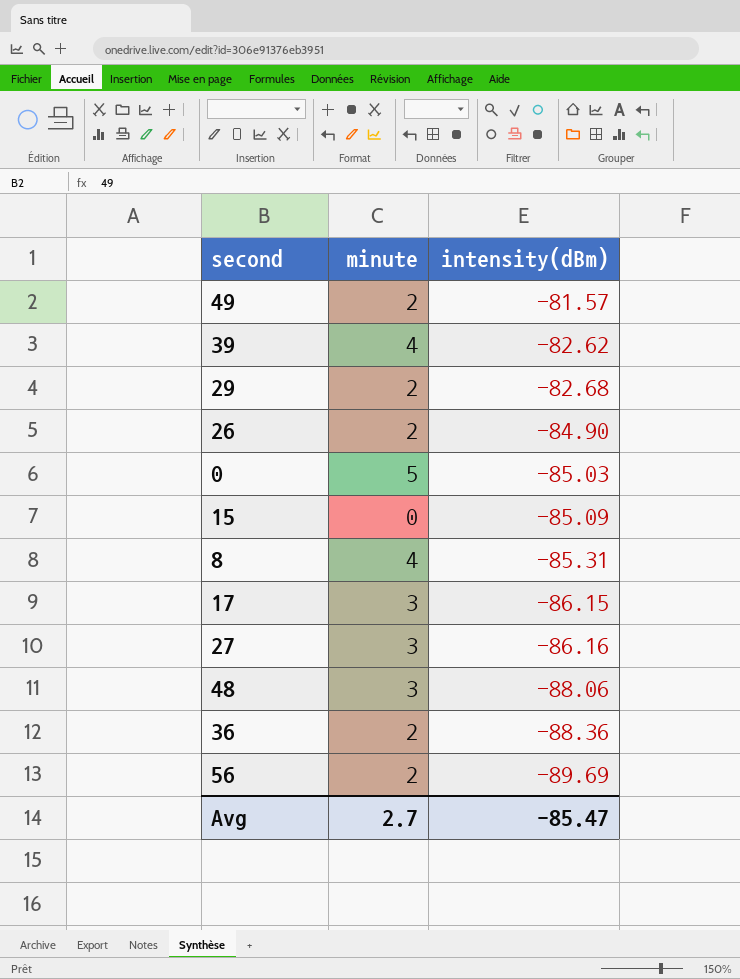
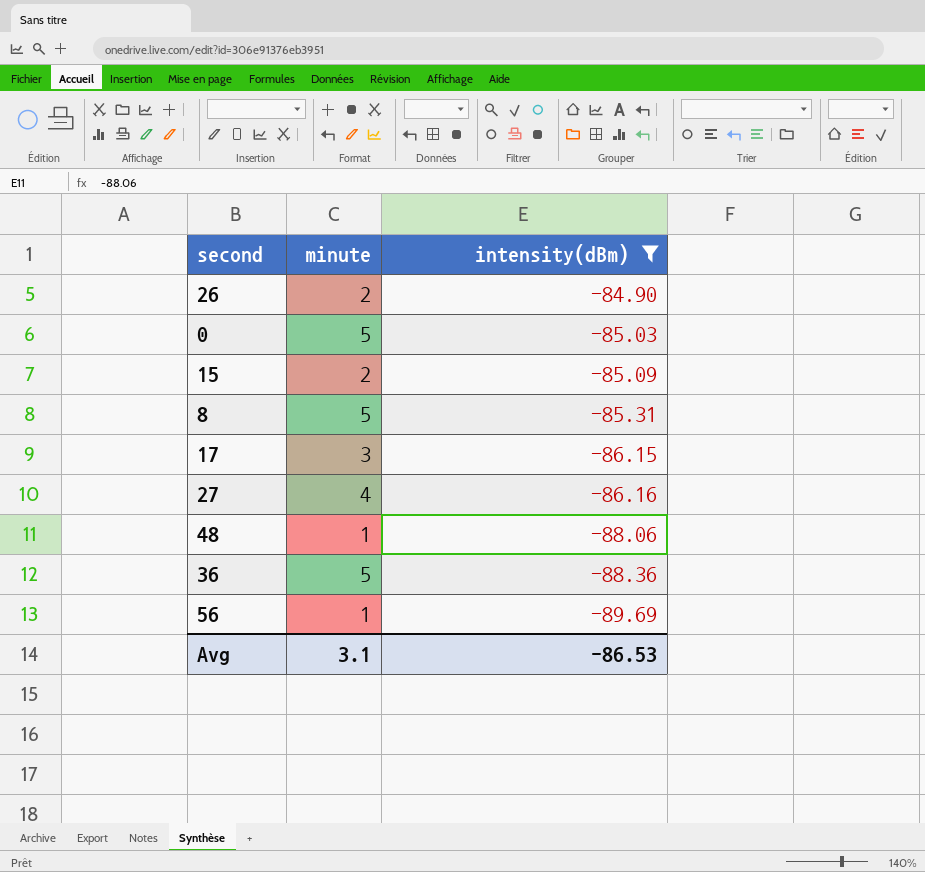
filter: none -> intensity(dBm) <= -84.90
15 | minute: 0 -> 2
8 | minute: 4 -> 5
27 | minute: 3 -> 4
48 | minute: 3 -> 1
36 | minute: 2 -> 5
56 | minute: 2 -> 1
Avg | minute: 2.7 -> 3.1
Avg | intensity(dBm): -85.47 -> -86.53

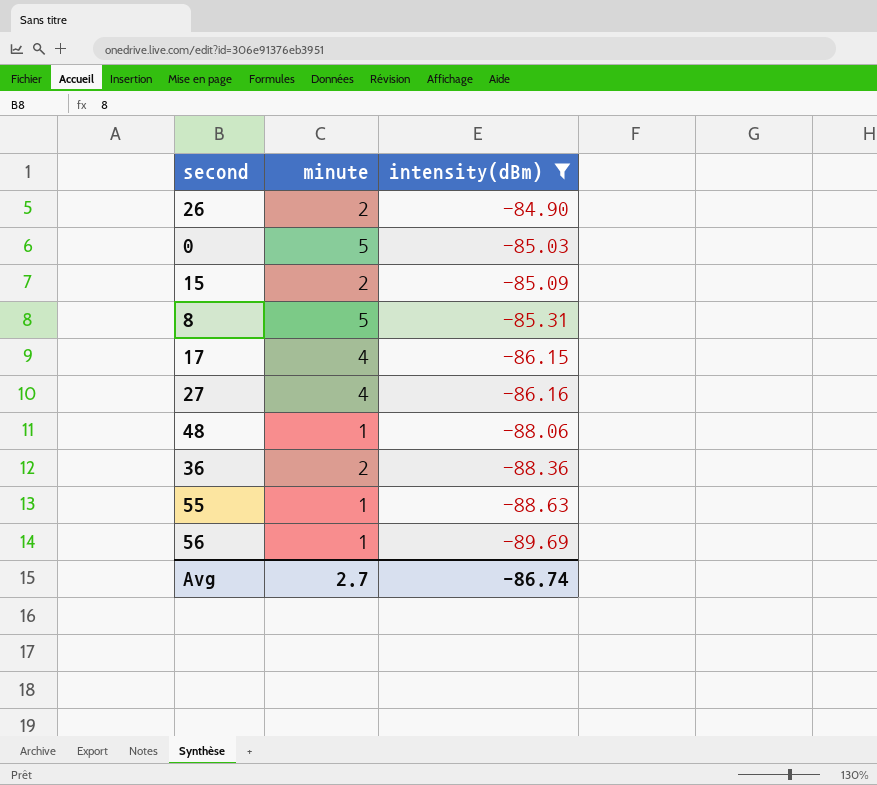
17 | minute: 3 -> 4
36 | minute: 5 -> 2
row 55: none -> 1 | -88.63
Avg | minute: 3.1 -> 2.7
Avg | intensity(dBm): -86.53 -> -86.74

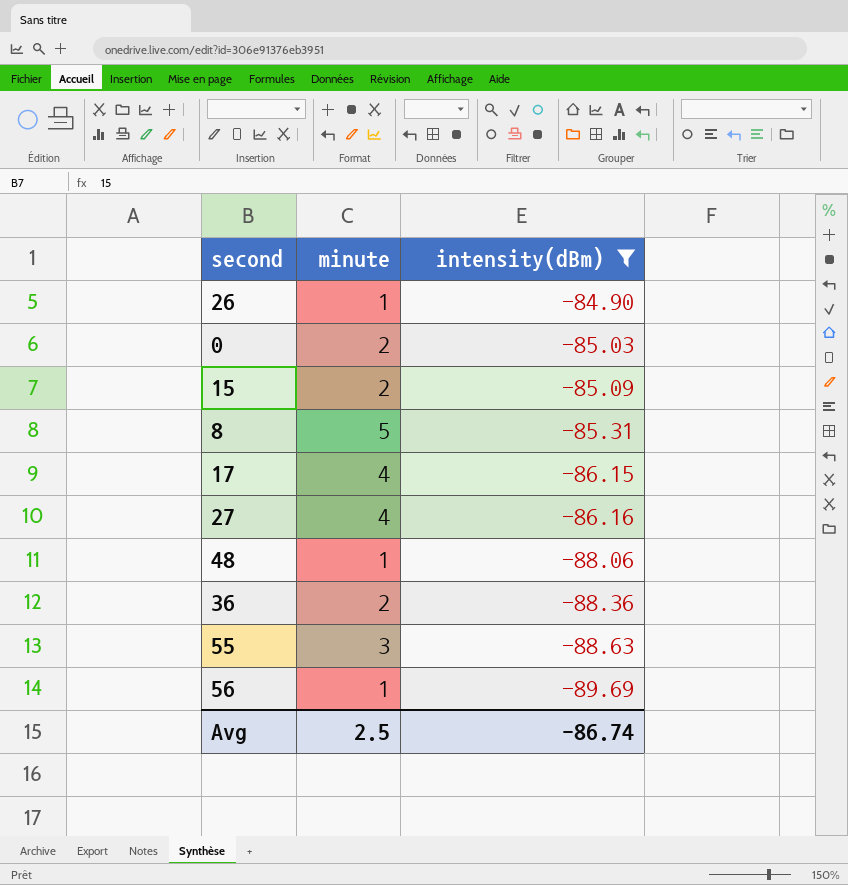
26 | minute: 2 -> 1
0 | minute: 5 -> 2
55 | minute: 1 -> 3
Avg | minute: 2.7 -> 2.5

